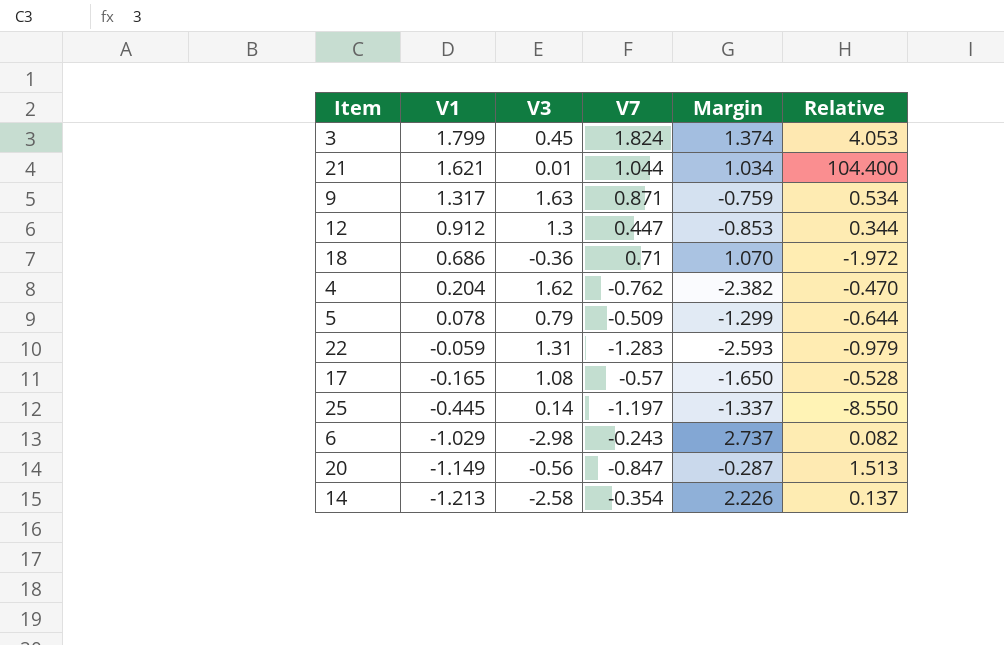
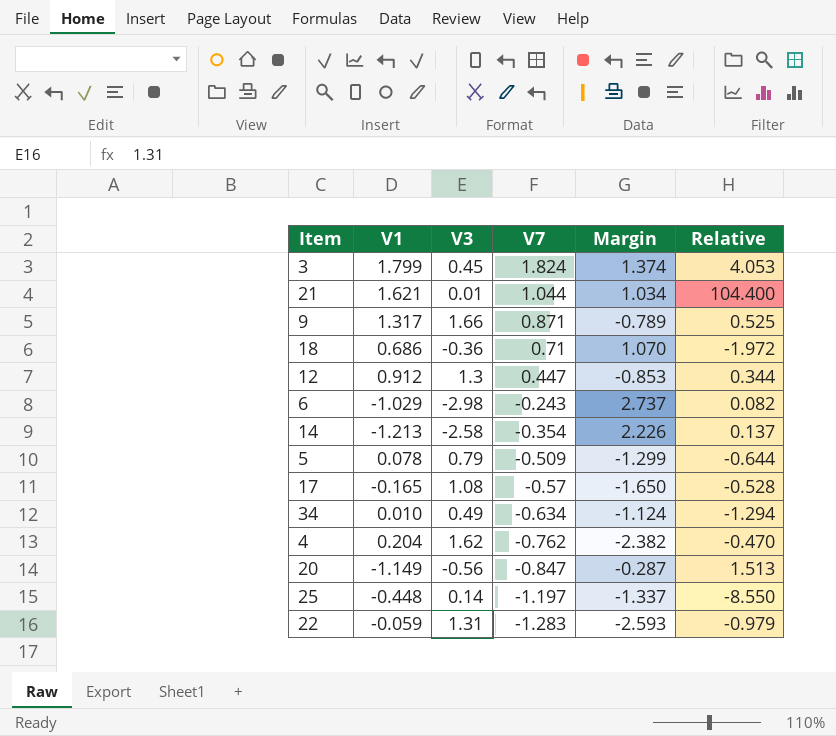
row order: V1 descending -> V7 descending
9 | V3: 1.63 -> 1.66
9 | Margin: -0.759 -> -0.789
9 | Relative: 0.534 -> 0.525
row 34: none -> 0.010 | 0.49 | -0.634 | -1.124 | -1.294
25 | V1: -0.445 -> -0.448

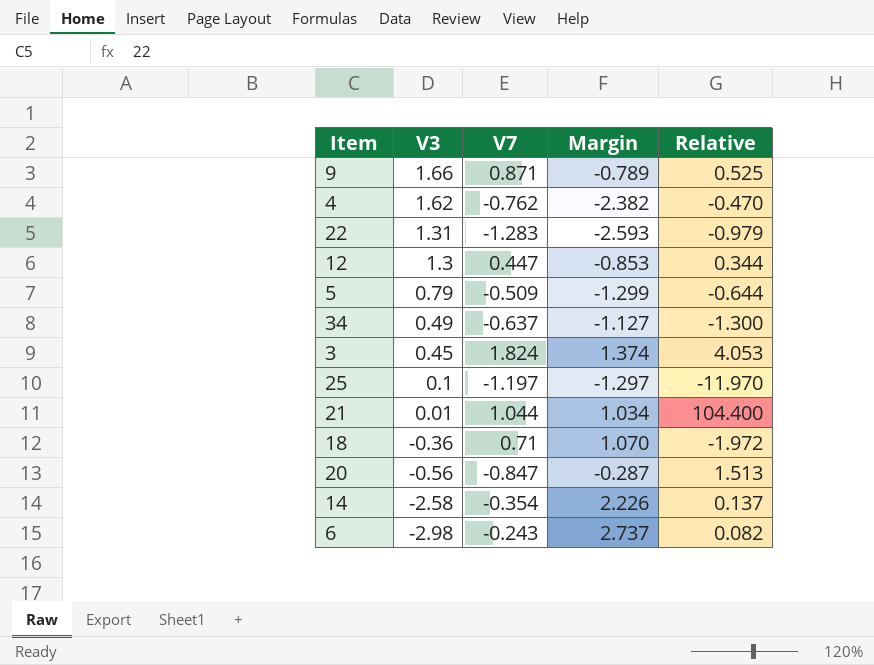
row order: V7 descending -> V3 descending
column V1 | position: 2 -> none
row 17: -0.165 | 1.08 | -0.57 | -1.650 | -0.528 -> none
34 | V7: -0.634 -> -0.637
34 | Margin: -1.124 -> -1.127
34 | Relative: -1.294 -> -1.300
25 | V3: 0.14 -> 0.1
25 | Margin: -1.337 -> -1.297
25 | Relative: -8.550 -> -11.970

